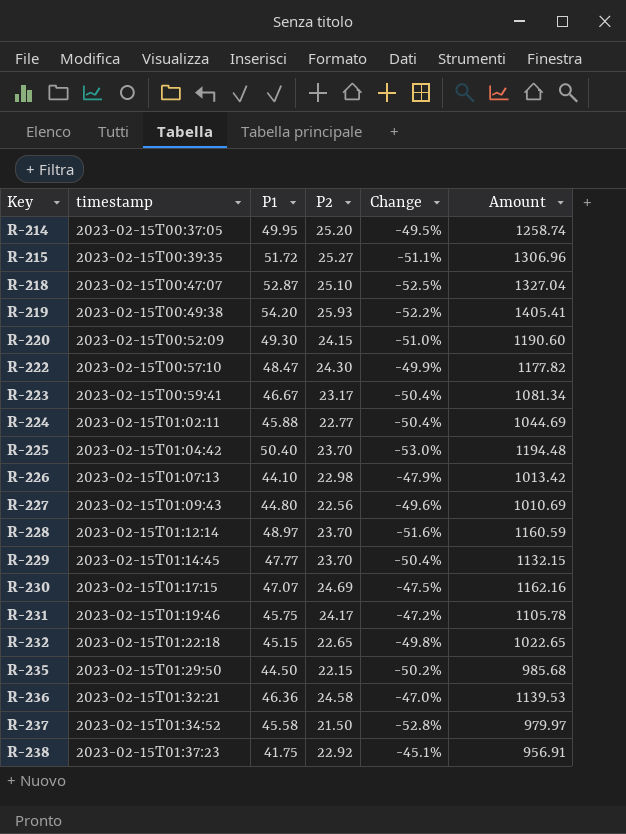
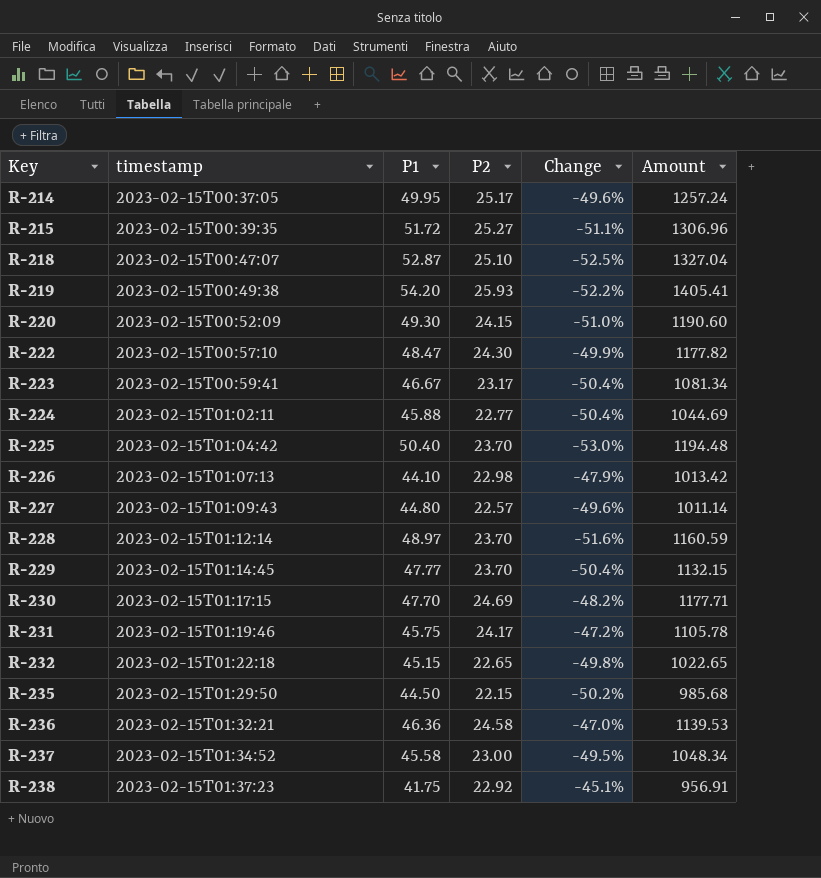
R-214 | P2: 25.20 -> 25.17
R-214 | Change: -49.5% -> -49.6%
R-214 | Amount: 1258.74 -> 1257.24
R-227 | P2: 22.56 -> 22.57
R-227 | Amount: 1010.69 -> 1011.14
R-230 | P1: 47.07 -> 47.70
R-230 | Change: -47.5% -> -48.2%
R-230 | Amount: 1162.16 -> 1177.71
R-237 | P2: 21.50 -> 23.00
R-237 | Change: -52.8% -> -49.5%
R-237 | Amount: 979.97 -> 1048.34

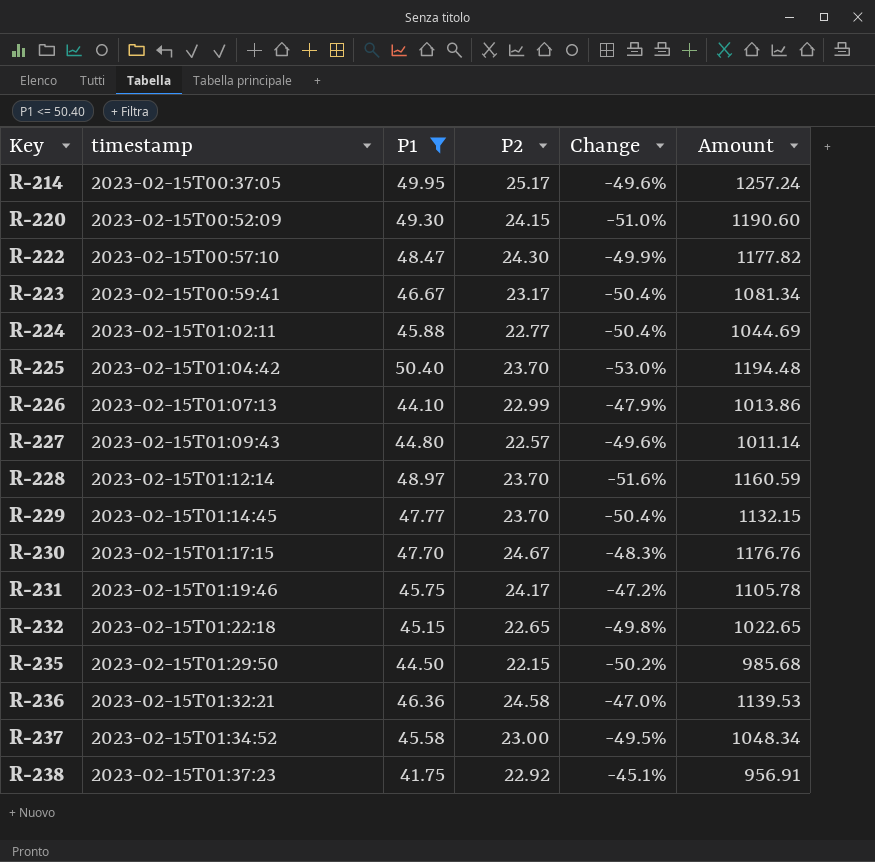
filter: none -> P1 <= 50.40
R-226 | P2: 22.98 -> 22.99
R-226 | Amount: 1013.42 -> 1013.86
R-230 | P2: 24.69 -> 24.67
R-230 | Change: -48.2% -> -48.3%
R-230 | Amount: 1177.71 -> 1176.76

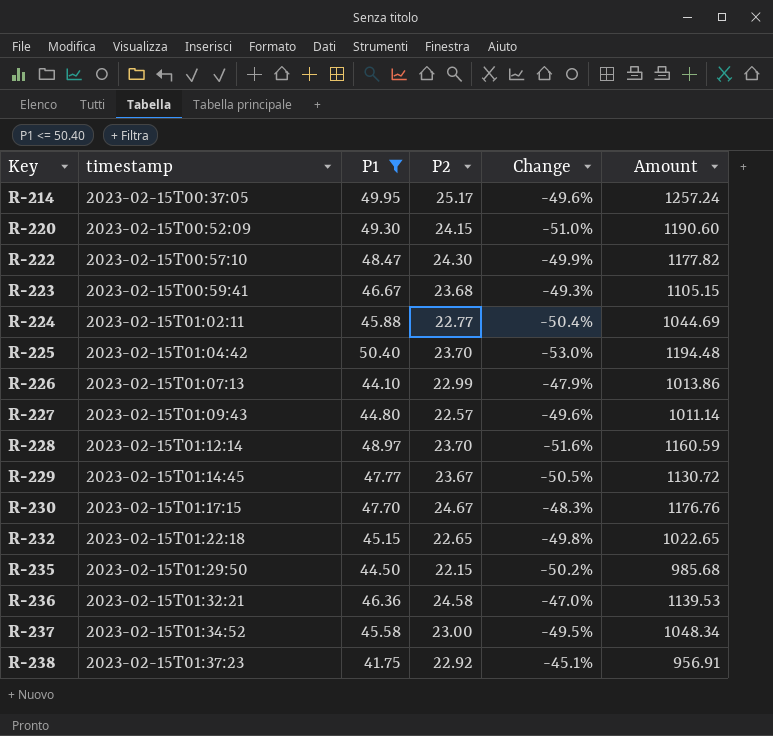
row R-231: 2023-02-15T01:19:46 | 45.75 | 24.17 | -47.2% | 1105.78 -> none
R-223 | P2: 23.17 -> 23.68
R-223 | Change: -50.4% -> -49.3%
R-223 | Amount: 1081.34 -> 1105.15
R-229 | P2: 23.70 -> 23.67
R-229 | Change: -50.4% -> -50.5%
R-229 | Amount: 1132.15 -> 1130.72

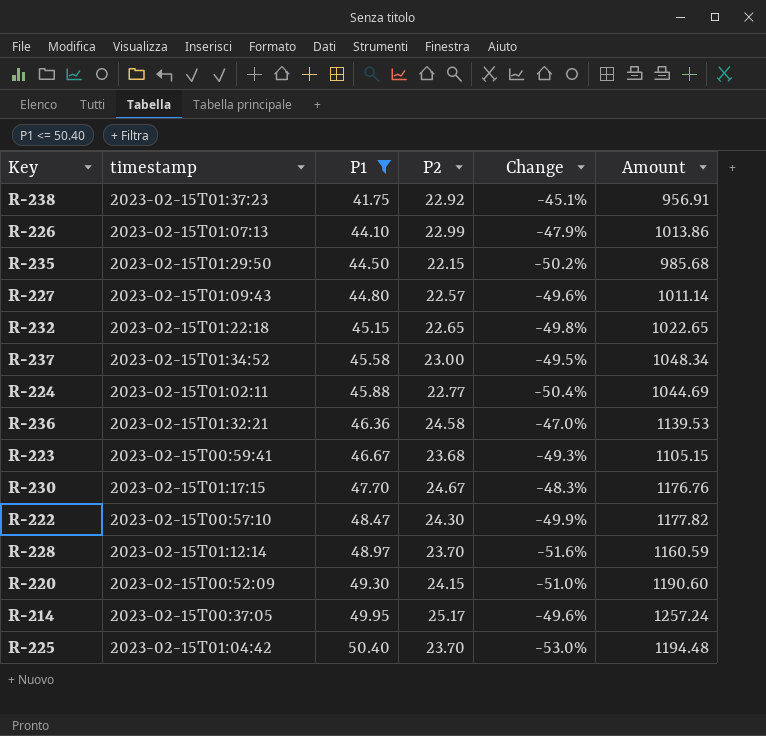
row order: Key ascending -> P1 ascending
row R-229: 2023-02-15T01:14:45 | 47.77 | 23.67 | -50.5% | 1130.72 -> none

